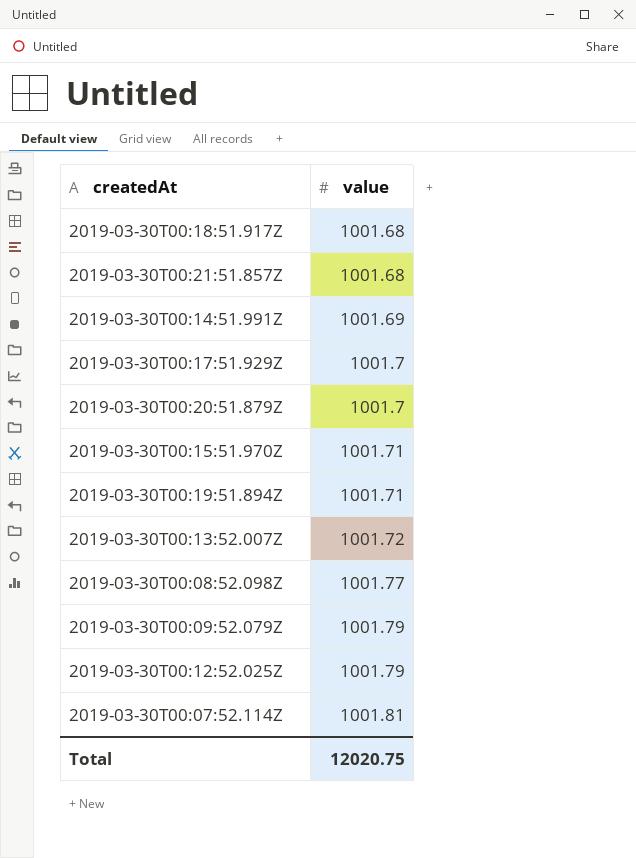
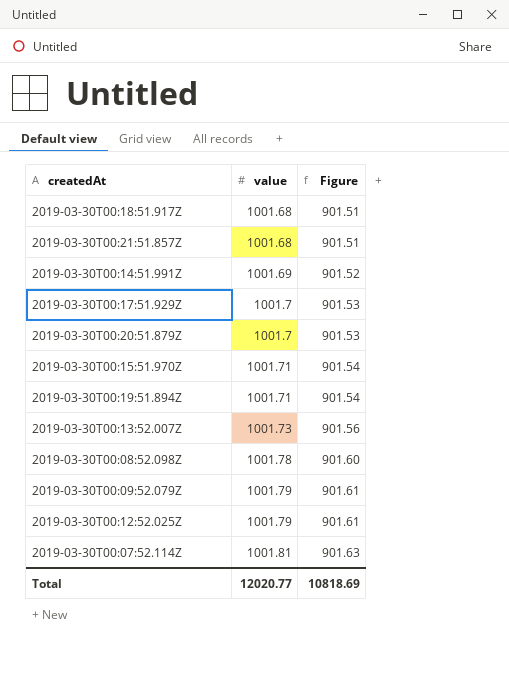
column Figure | formula: none -> [value] * 0.9
2019-03-30T00:13:52.007Z | value: 1001.72 -> 1001.73
2019-03-30T00:08:52.098Z | value: 1001.77 -> 1001.78
Total | value: 12020.75 -> 12020.77

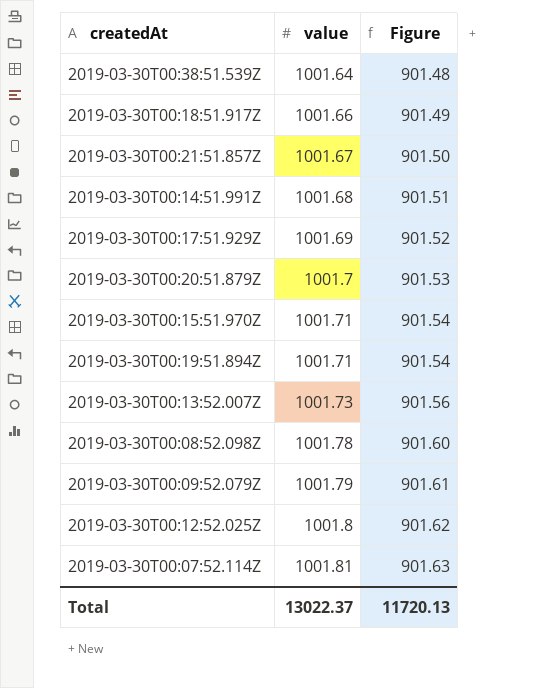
row 2019-03-30T00:38:51.539Z: none -> 1001.64 | 901.48
2019-03-30T00:18:51.917Z | value: 1001.68 -> 1001.66
2019-03-30T00:18:51.917Z | Figure: 901.51 -> 901.49
2019-03-30T00:21:51.857Z | value: 1001.68 -> 1001.67
2019-03-30T00:21:51.857Z | Figure: 901.51 -> 901.50
2019-03-30T00:14:51.991Z | value: 1001.69 -> 1001.68
2019-03-30T00:14:51.991Z | Figure: 901.52 -> 901.51
2019-03-30T00:17:51.929Z | value: 1001.7 -> 1001.69
2019-03-30T00:17:51.929Z | Figure: 901.53 -> 901.52
2019-03-30T00:12:52.025Z | value: 1001.79 -> 1001.8
2019-03-30T00:12:52.025Z | Figure: 901.61 -> 901.62
Total | value: 12020.77 -> 13022.37
Total | Figure: 10818.69 -> 11720.13

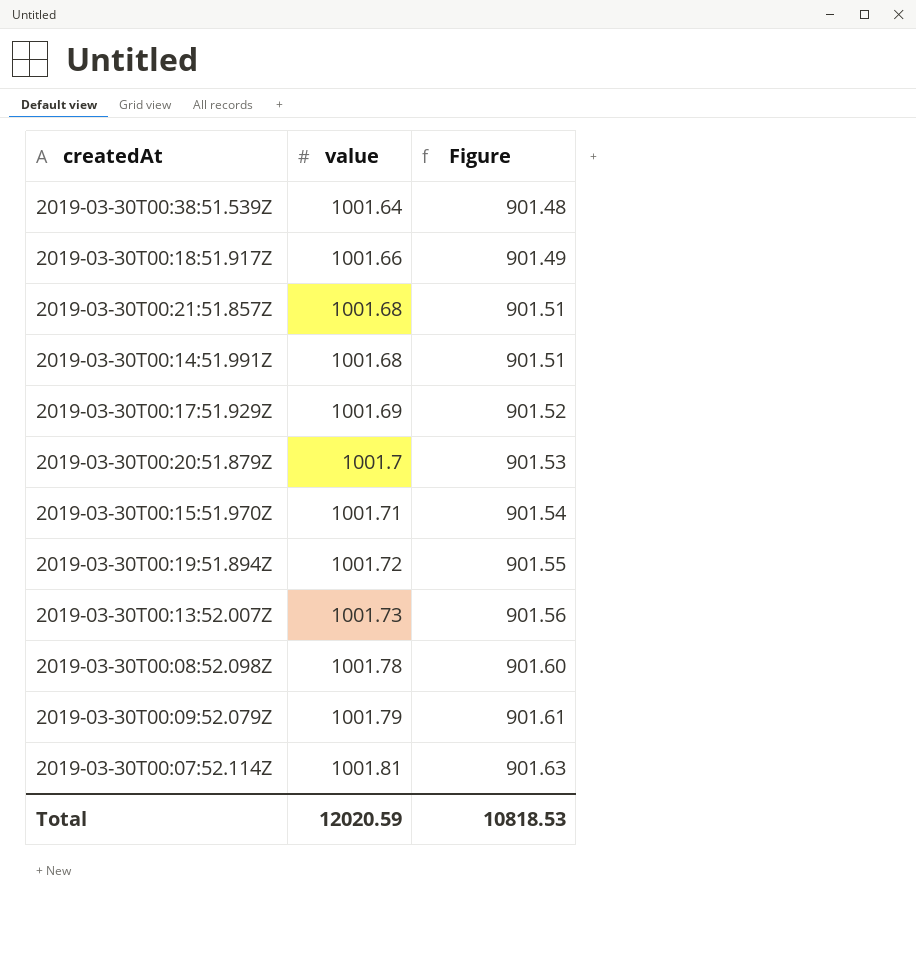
row 2019-03-30T00:12:52.025Z: 1001.8 | 901.62 -> none
2019-03-30T00:21:51.857Z | value: 1001.67 -> 1001.68
2019-03-30T00:21:51.857Z | Figure: 901.50 -> 901.51
2019-03-30T00:19:51.894Z | value: 1001.71 -> 1001.72
2019-03-30T00:19:51.894Z | Figure: 901.54 -> 901.55
Total | value: 13022.37 -> 12020.59
Total | Figure: 11720.13 -> 10818.53

